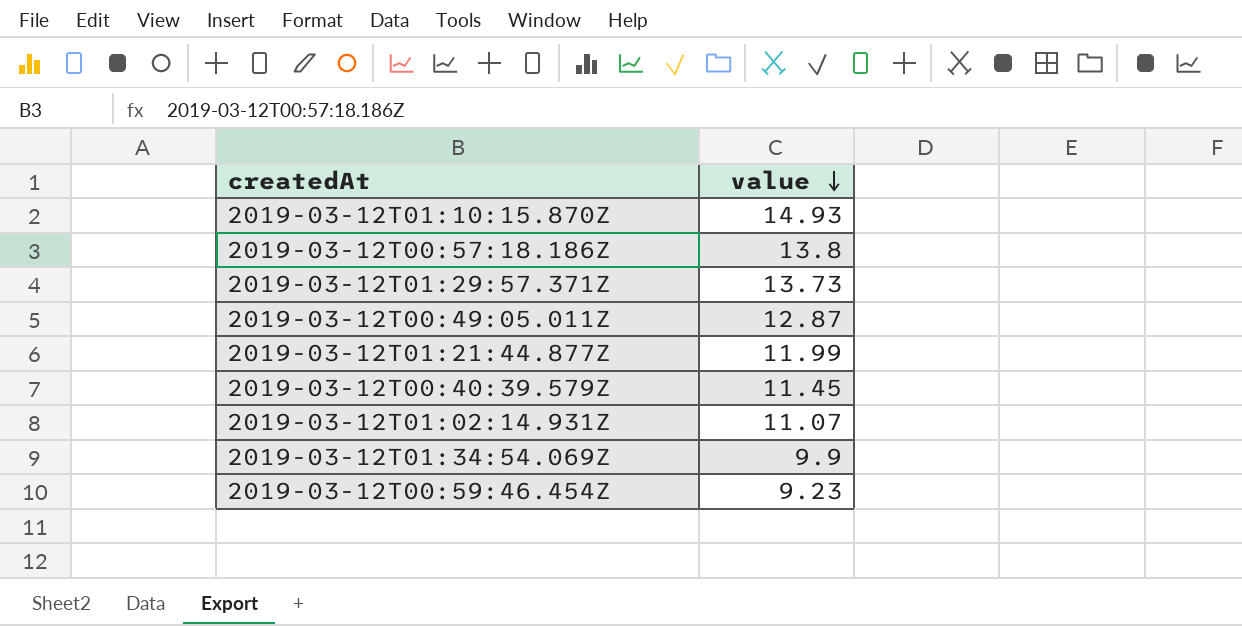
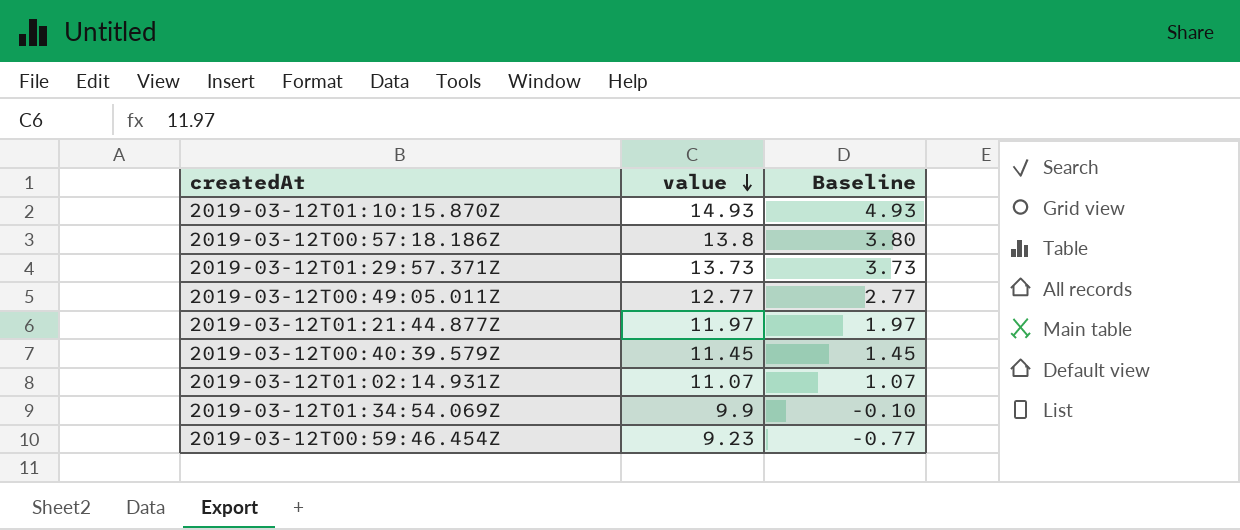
column Baseline | formula: none -> [value] - 10
2019-03-12T00:49:05.011Z | value: 12.87 -> 12.77
2019-03-12T01:21:44.877Z | value: 11.99 -> 11.97

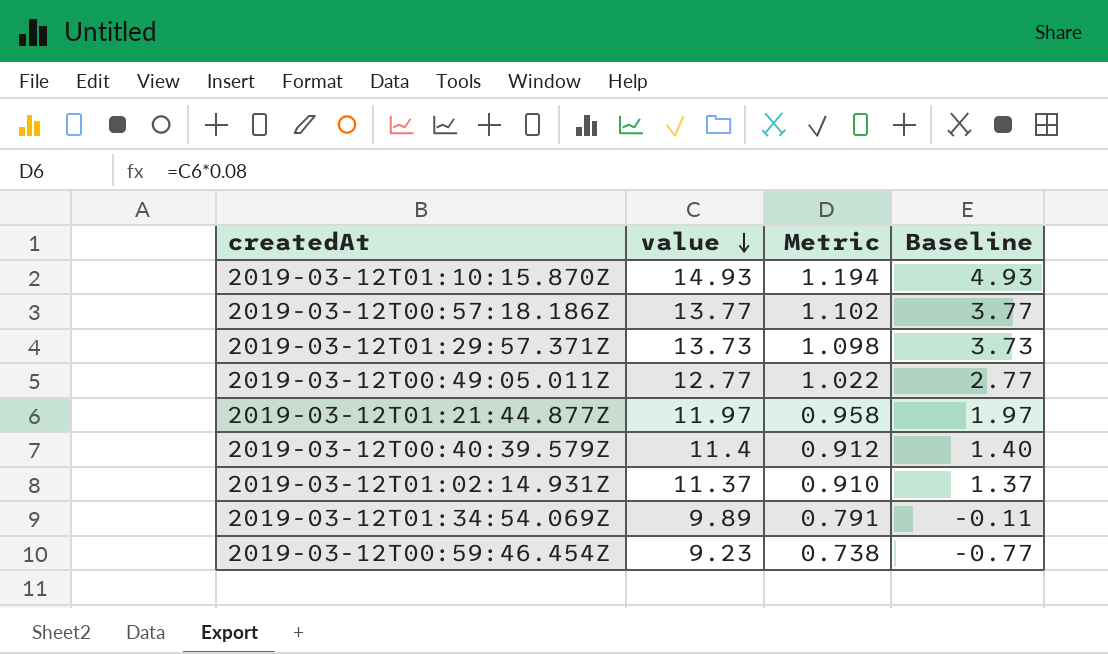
column Metric | formula: none -> [value] * 0.08
2019-03-12T00:57:18.186Z | value: 13.8 -> 13.77
2019-03-12T00:57:18.186Z | Baseline: 3.80 -> 3.77
2019-03-12T00:40:39.579Z | value: 11.45 -> 11.4
2019-03-12T00:40:39.579Z | Baseline: 1.45 -> 1.40
2019-03-12T01:02:14.931Z | value: 11.07 -> 11.37
2019-03-12T01:02:14.931Z | Baseline: 1.07 -> 1.37
2019-03-12T01:34:54.069Z | value: 9.9 -> 9.89
2019-03-12T01:34:54.069Z | Baseline: -0.10 -> -0.11

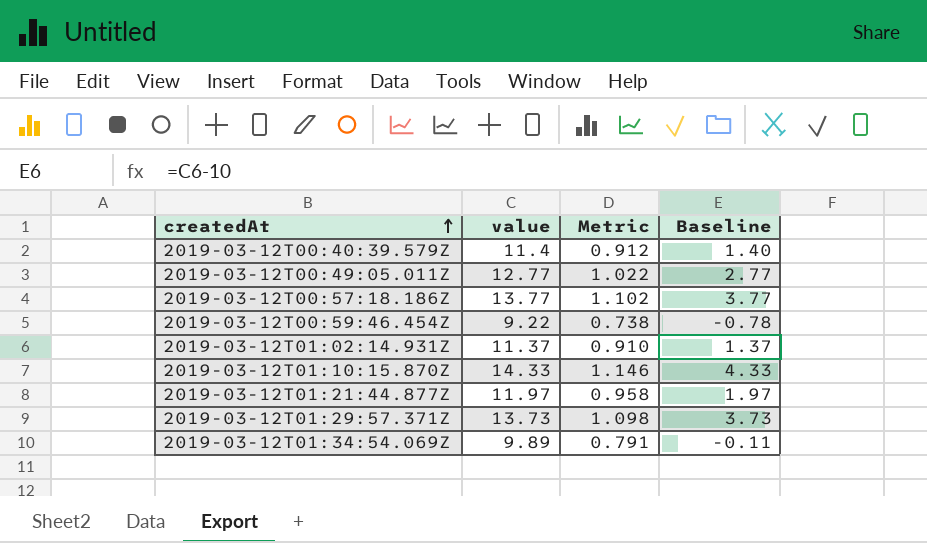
row order: value descending -> createdAt ascending
2019-03-12T00:59:46.454Z | value: 9.23 -> 9.22
2019-03-12T00:59:46.454Z | Baseline: -0.77 -> -0.78
2019-03-12T01:10:15.870Z | value: 14.93 -> 14.33
2019-03-12T01:10:15.870Z | Metric: 1.194 -> 1.146
2019-03-12T01:10:15.870Z | Baseline: 4.93 -> 4.33

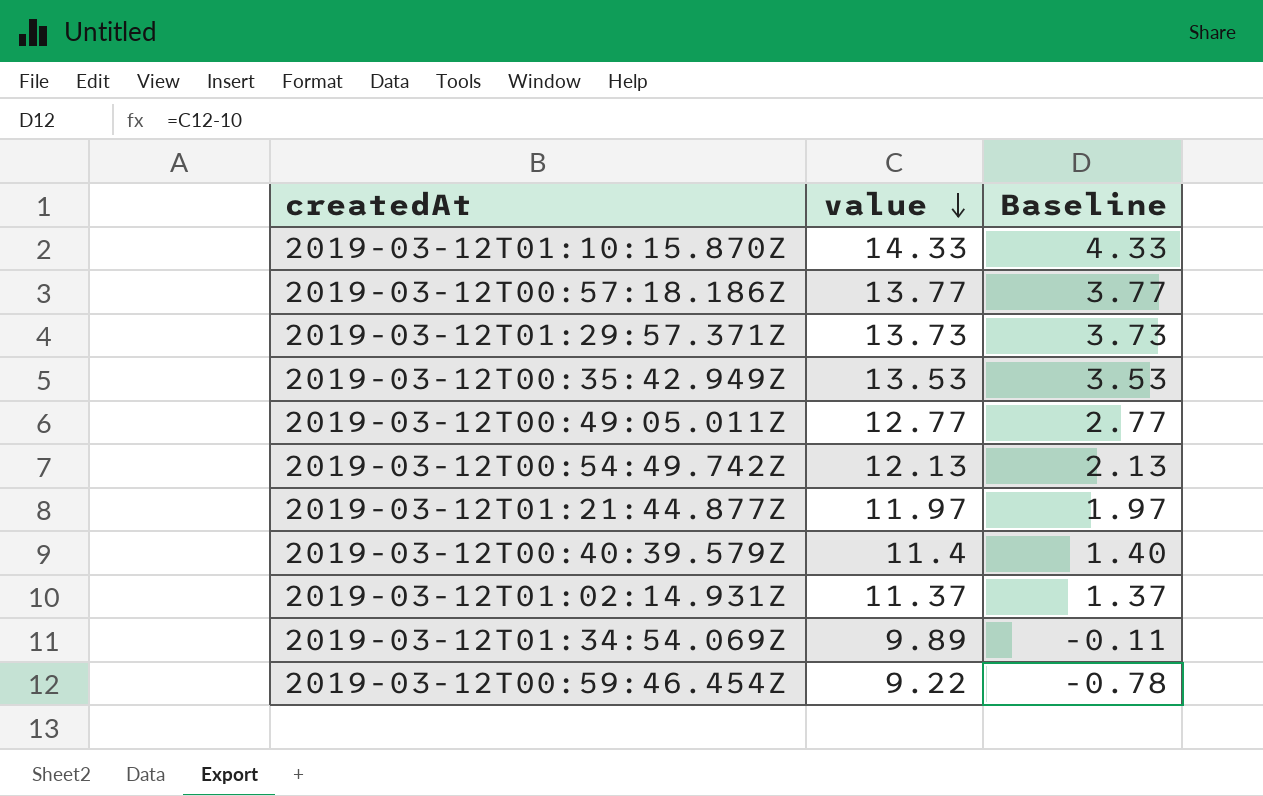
row order: createdAt ascending -> value descending
column Metric | formula: [value] * 0.08 -> none
row 2019-03-12T00:35:42.949Z: none -> 13.53 | 3.53
row 2019-03-12T00:54:49.742Z: none -> 12.13 | 2.13

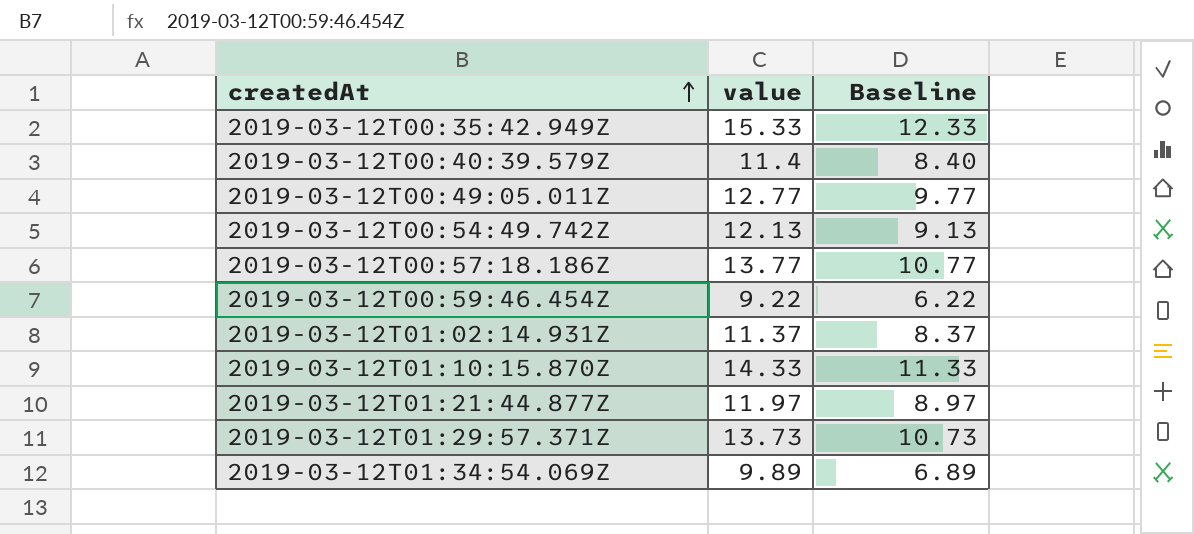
row order: value descending -> createdAt ascending
column Baseline | formula: [value] - 10 -> [value] - 3
2019-03-12T00:35:42.949Z | value: 13.53 -> 15.33

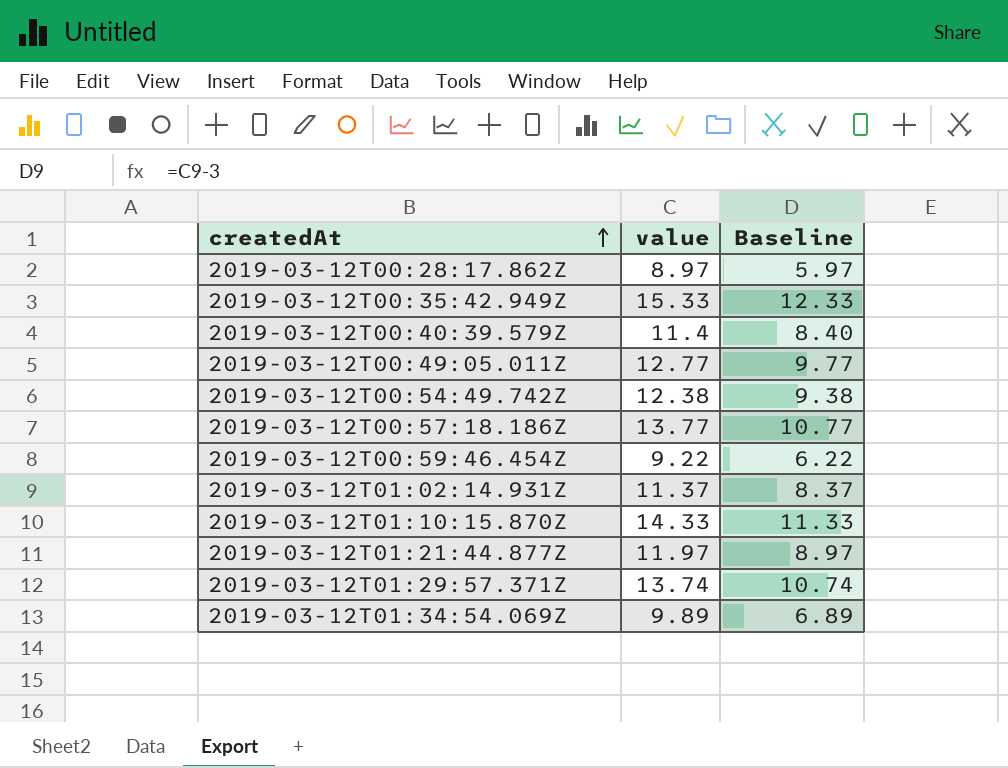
row 2019-03-12T00:28:17.862Z: none -> 8.97 | 5.97
2019-03-12T00:54:49.742Z | value: 12.13 -> 12.38
2019-03-12T00:54:49.742Z | Baseline: 9.13 -> 9.38
2019-03-12T01:29:57.371Z | value: 13.73 -> 13.74
2019-03-12T01:29:57.371Z | Baseline: 10.73 -> 10.74

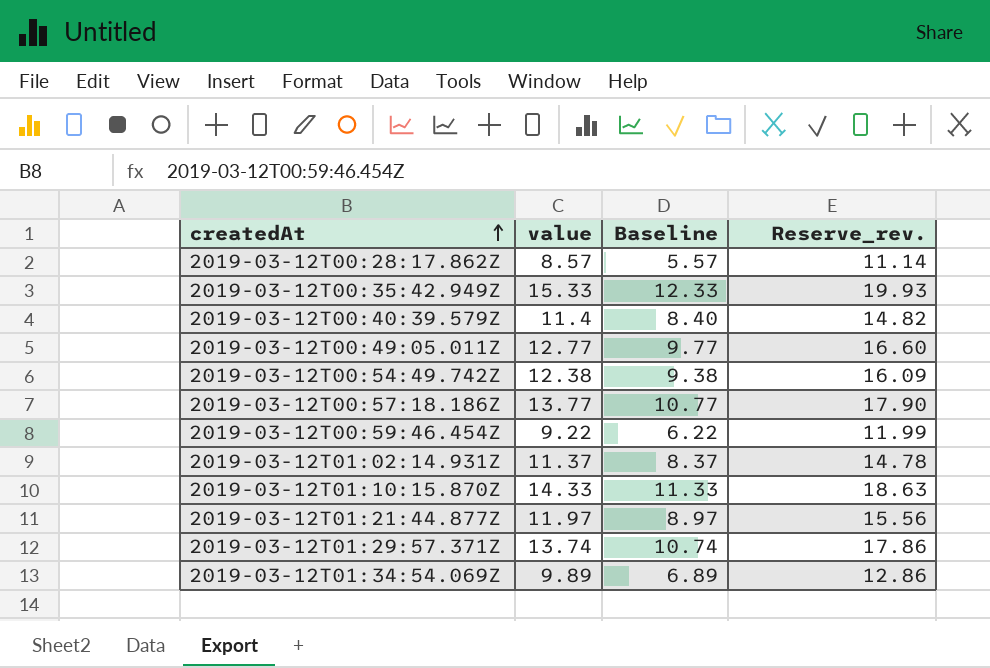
column Reserve_rev. | formula: none -> [value] * 1.3
2019-03-12T00:28:17.862Z | value: 8.97 -> 8.57
2019-03-12T00:28:17.862Z | Baseline: 5.97 -> 5.57

